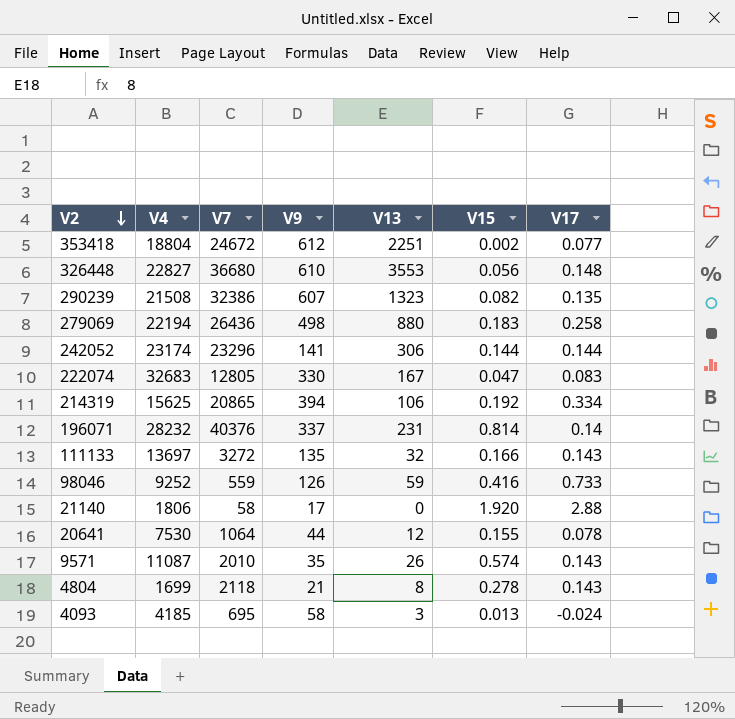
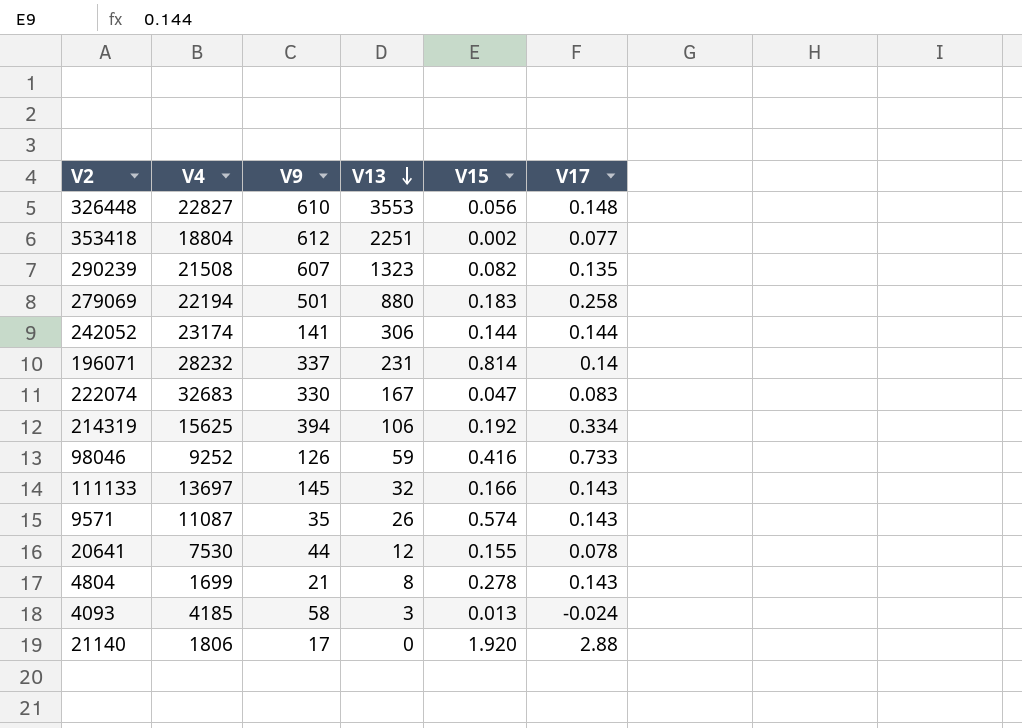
row order: V2 descending -> V13 descending
column V7 | position: 3 -> none
279069 | V9: 498 -> 501
111133 | V9: 135 -> 145

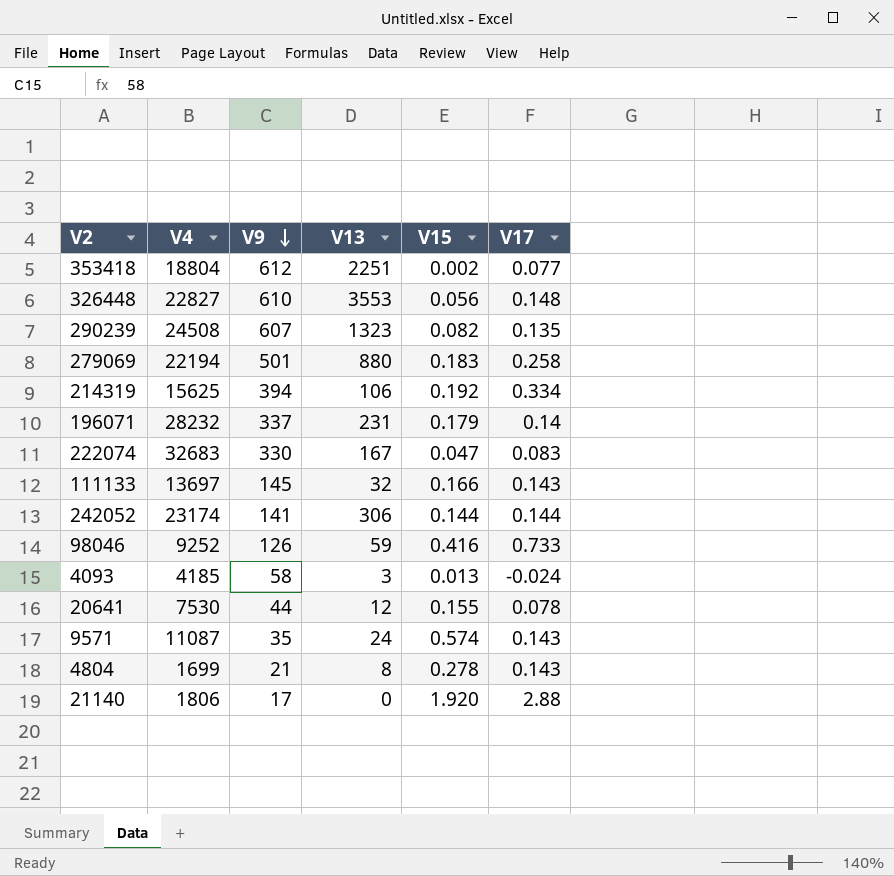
row order: V13 descending -> V9 descending
290239 | V4: 21508 -> 24508
196071 | V15: 0.814 -> 0.179
9571 | V13: 26 -> 24

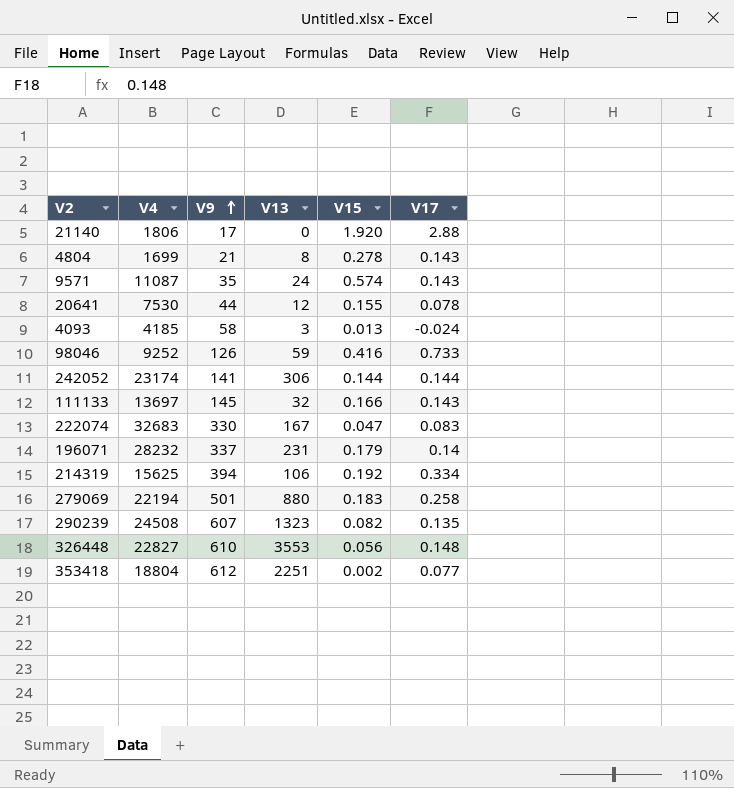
row order: V9 descending -> V9 ascending

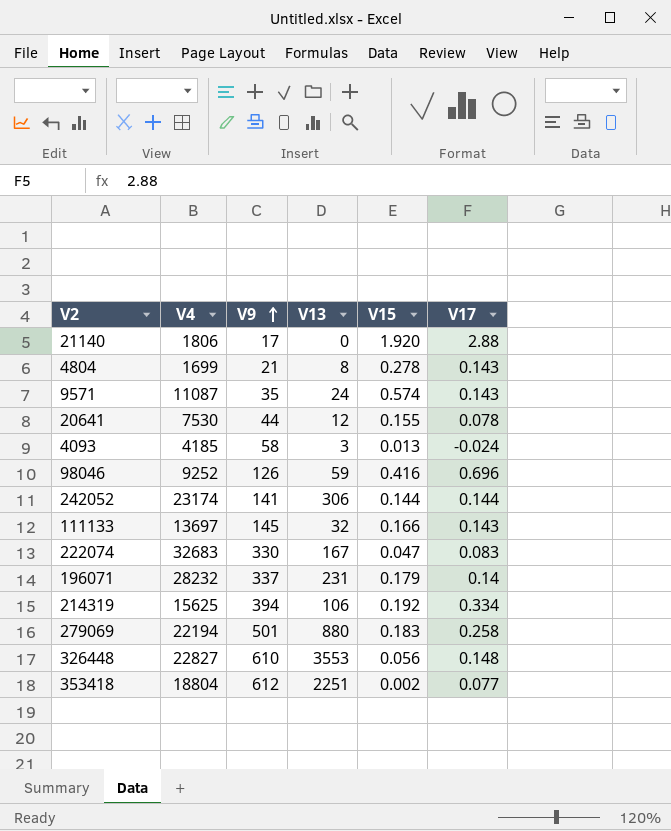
row 290239: 24508 | 607 | 1323 | 0.082 | 0.135 -> none
98046 | V17: 0.733 -> 0.696

